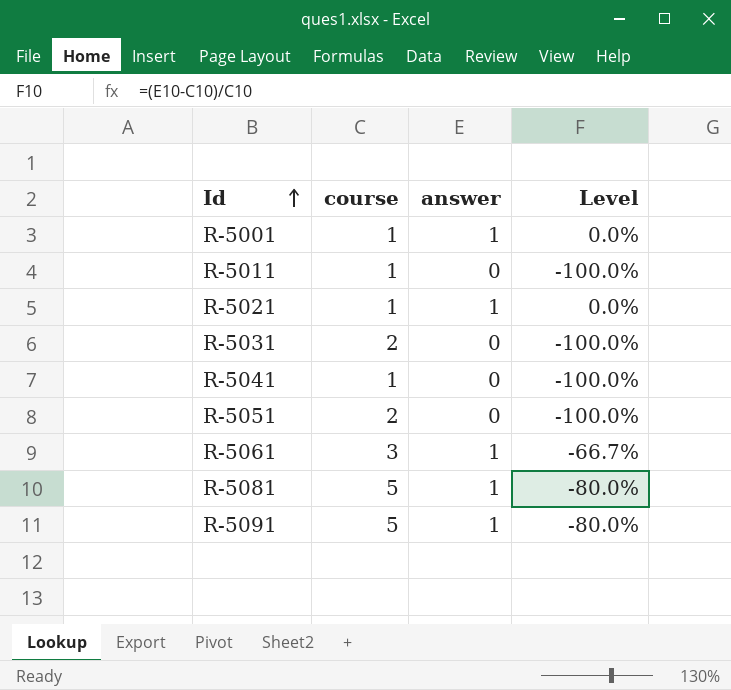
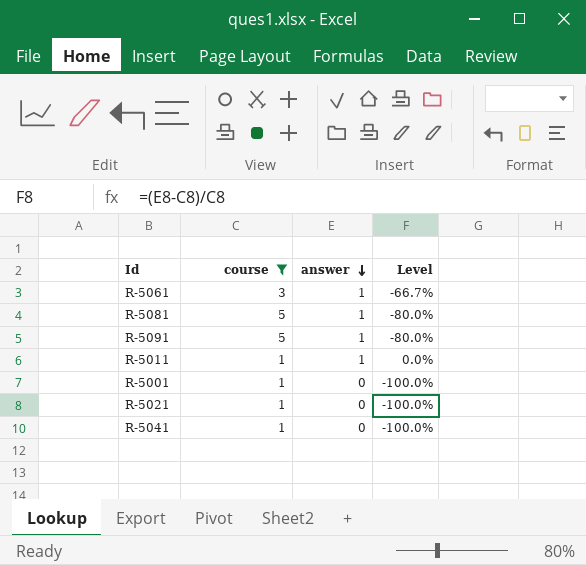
filter: none -> course != 2
row order: Id ascending -> answer descending
R-5011 | answer: 0 -> 1
R-5011 | Level: -100.0% -> 0.0%
R-5001 | answer: 1 -> 0
R-5001 | Level: 0.0% -> -100.0%
R-5021 | answer: 1 -> 0
R-5021 | Level: 0.0% -> -100.0%

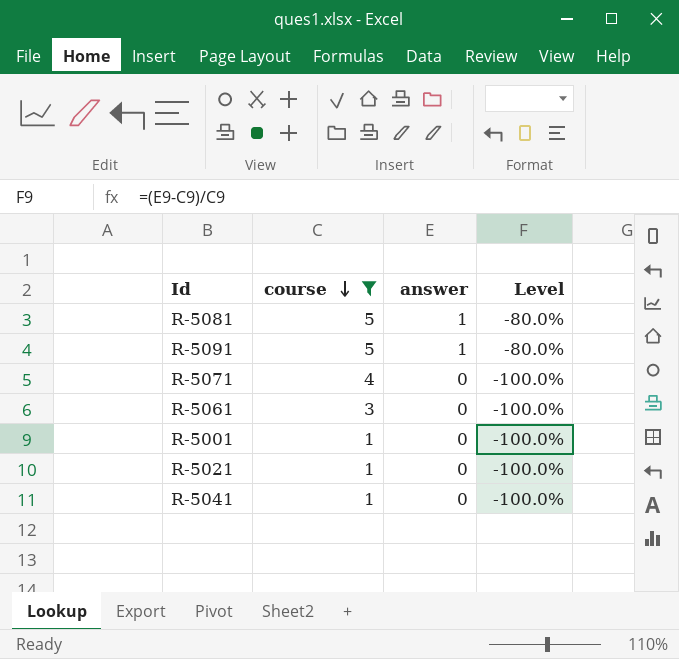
row order: answer descending -> course descending
row R-5011: 1 | 1 | 0.0% -> none
row R-5071: none -> 4 | 0 | -100.0%
R-5061 | answer: 1 -> 0
R-5061 | Level: -66.7% -> -100.0%

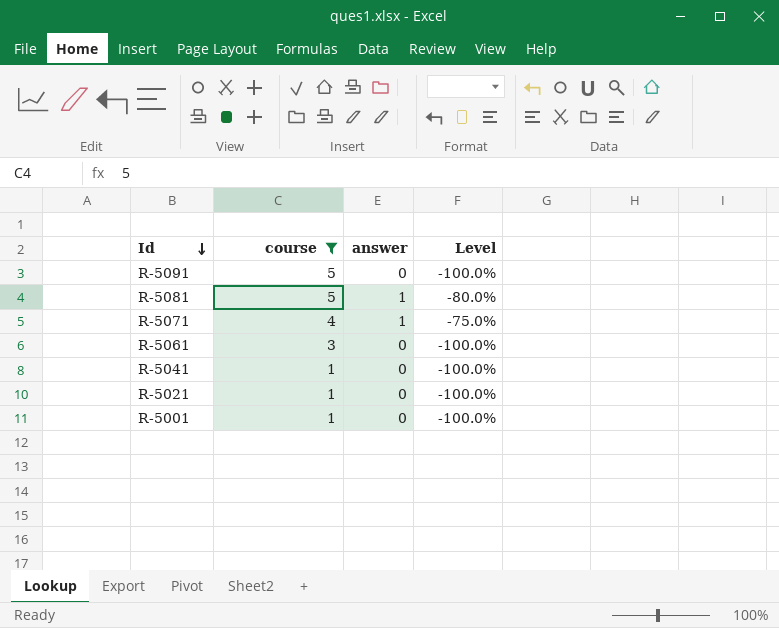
row order: course descending -> Id descending
R-5091 | answer: 1 -> 0
R-5091 | Level: -80.0% -> -100.0%
R-5071 | answer: 0 -> 1
R-5071 | Level: -100.0% -> -75.0%

